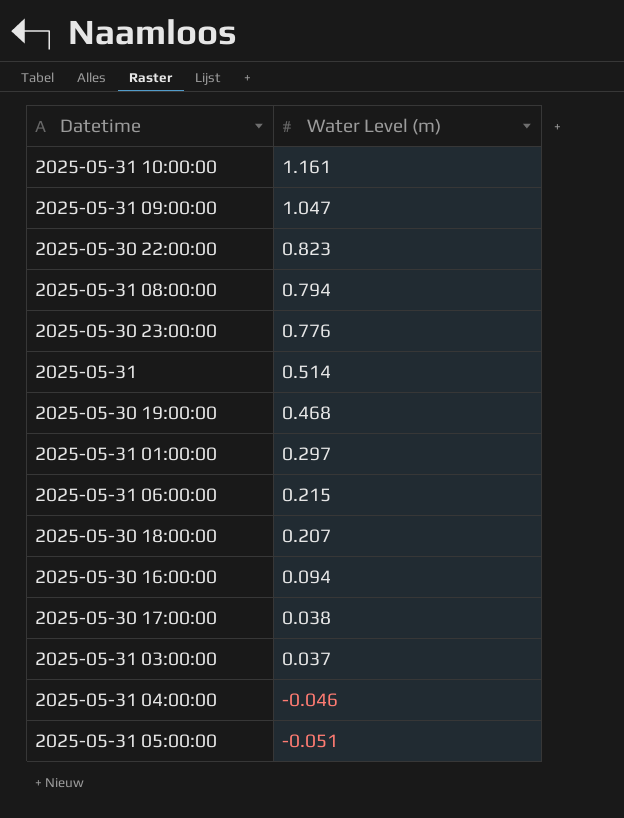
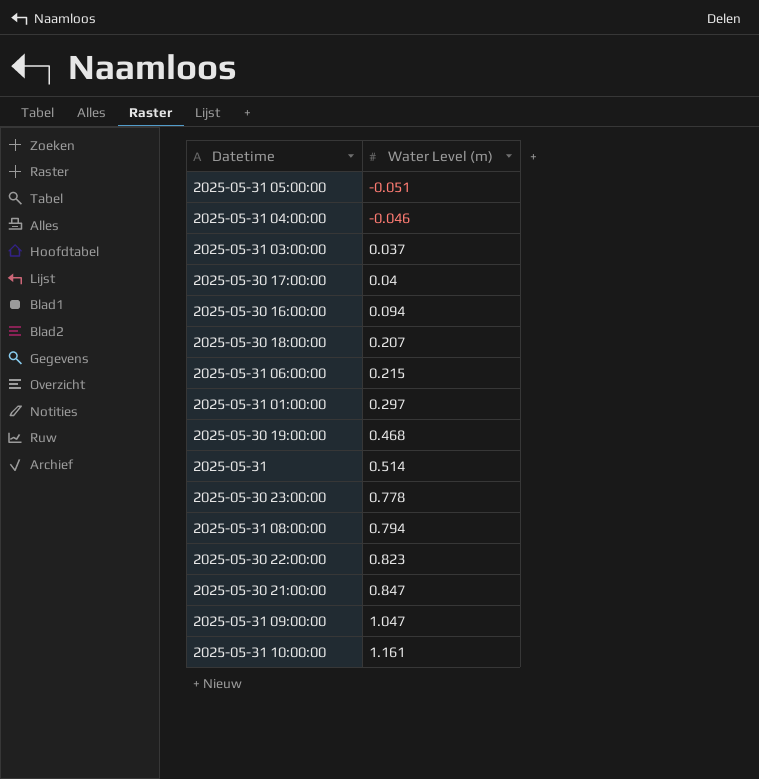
row order: Water Level (m) descending -> Water Level (m) ascending
2025-05-30 17:00:00 | Water Level (m): 0.038 -> 0.04
2025-05-30 23:00:00 | Water Level (m): 0.776 -> 0.778
row 2025-05-30 21:00:00: none -> 0.847

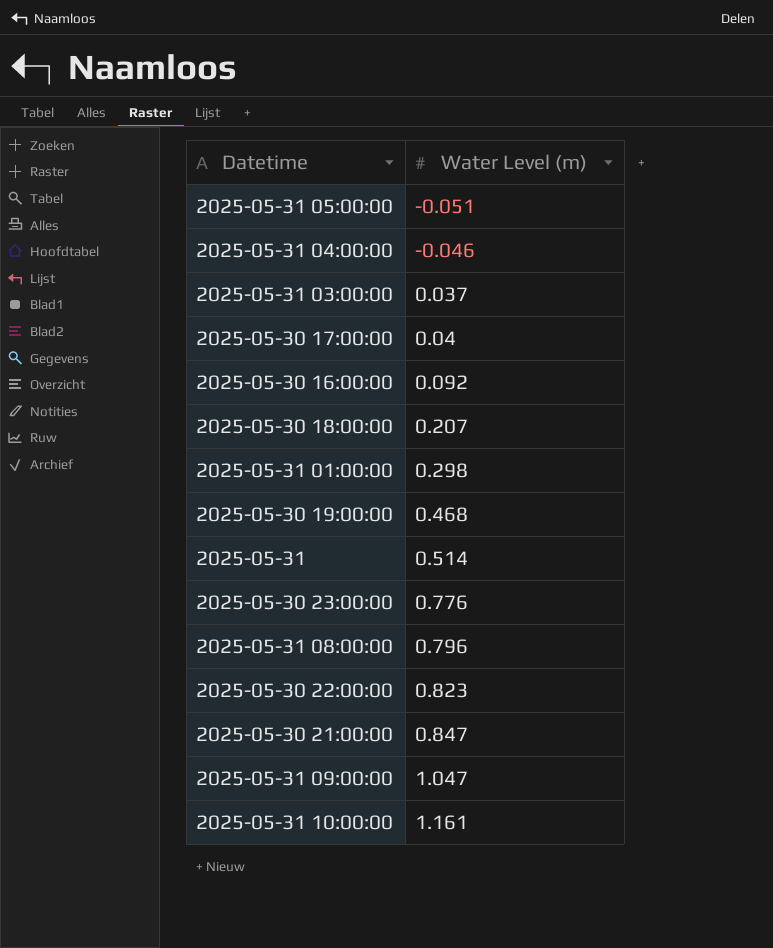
row 2025-05-31 06:00:00: 0.215 -> none
2025-05-30 16:00:00 | Water Level (m): 0.094 -> 0.092
2025-05-31 01:00:00 | Water Level (m): 0.297 -> 0.298
2025-05-30 23:00:00 | Water Level (m): 0.778 -> 0.776
2025-05-31 08:00:00 | Water Level (m): 0.794 -> 0.796

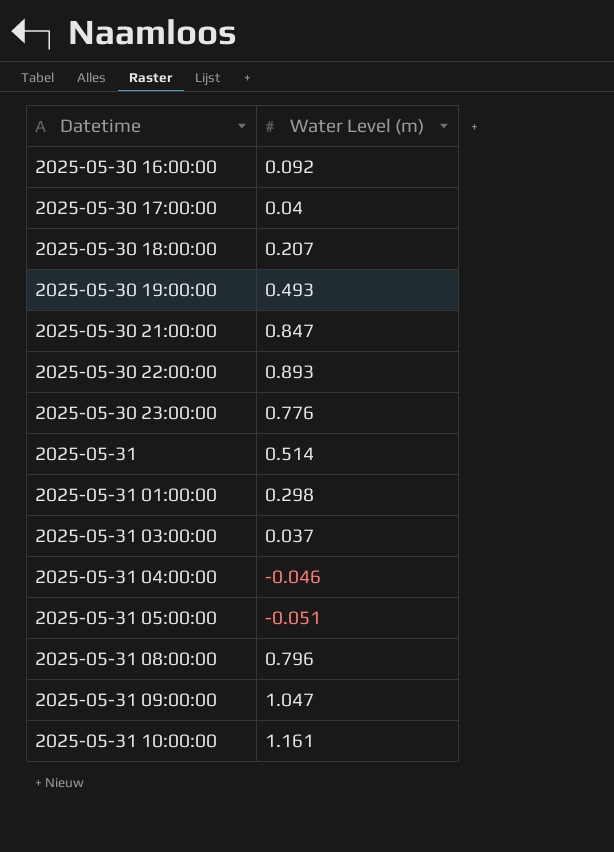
row order: Water Level (m) ascending -> Datetime ascending
2025-05-30 19:00:00 | Water Level (m): 0.468 -> 0.493
2025-05-30 22:00:00 | Water Level (m): 0.823 -> 0.893

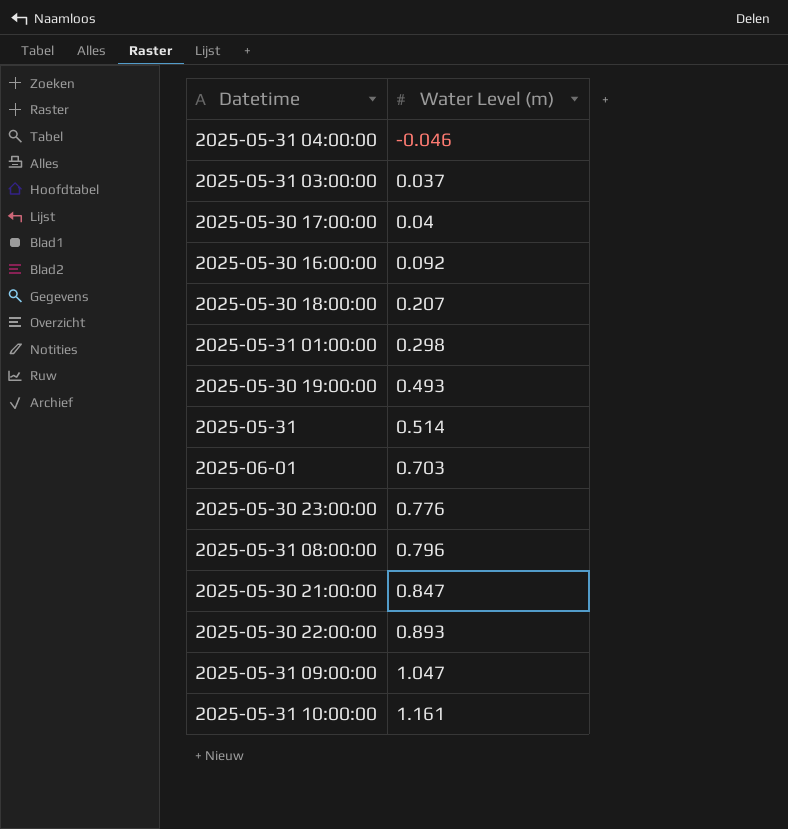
row order: Datetime ascending -> Water Level (m) ascending
row 2025-05-31 05:00:00: -0.051 -> none
row 2025-06-01: none -> 0.703

